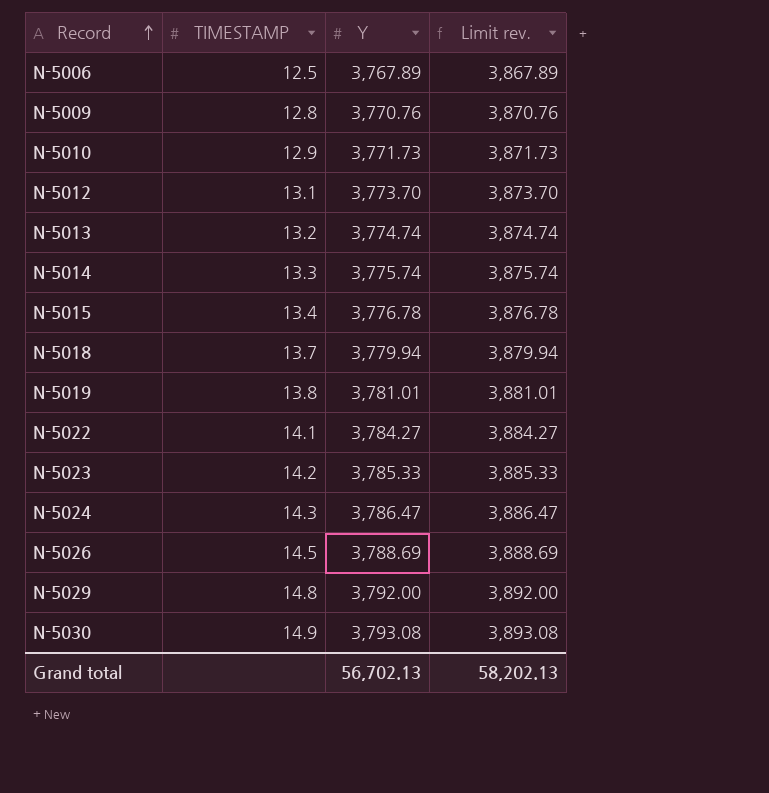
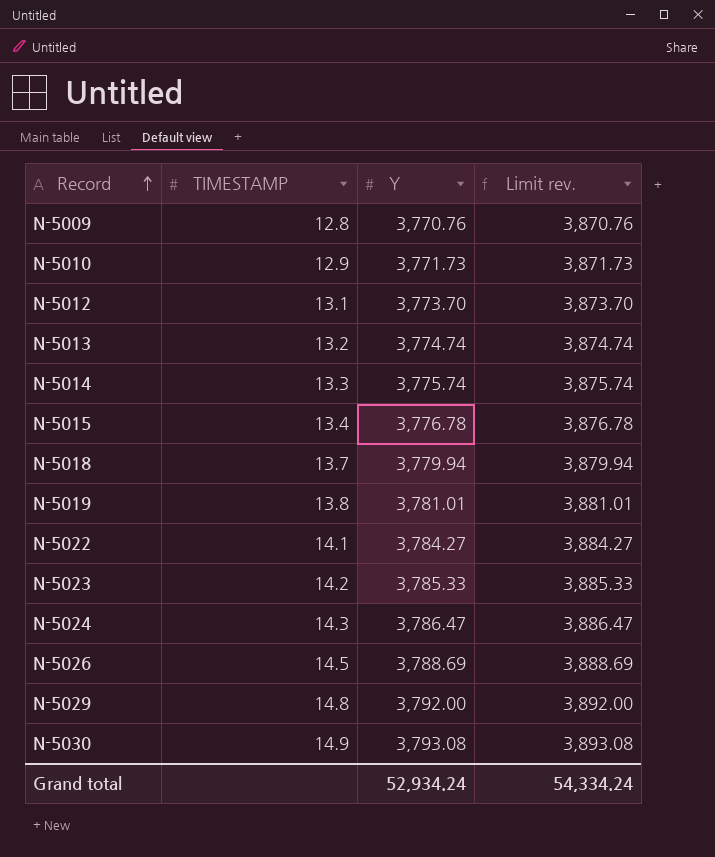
row N-5006: 12.5 | 3,767.89 | 3,867.89 -> none
Grand total | Y: 56,702.13 -> 52,934.24
Grand total | Limit rev.: 58,202.13 -> 54,334.24

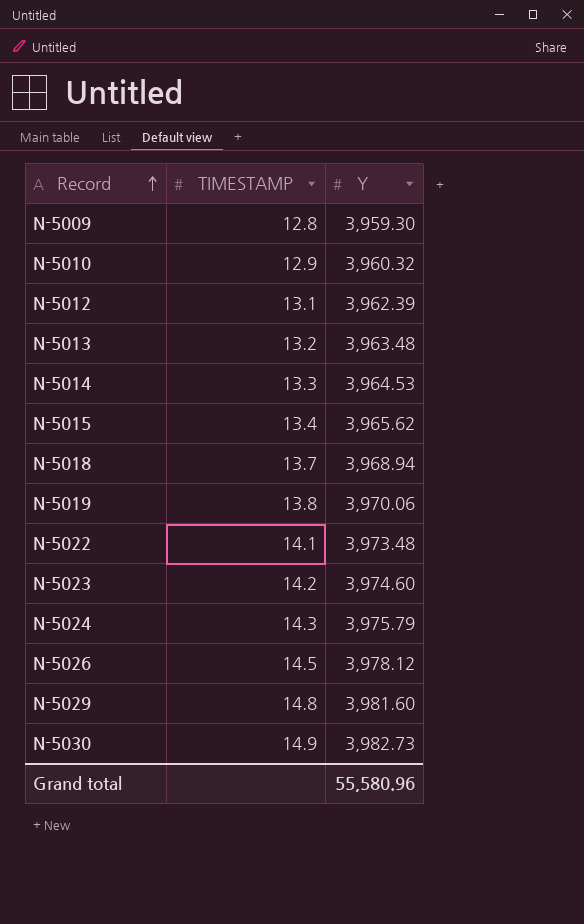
column Limit rev. | formula: [Y] + 100 -> none
N-5009 | Y: 3,770.76 -> 3,959.30
N-5010 | Y: 3,771.73 -> 3,960.32
N-5012 | Y: 3,773.70 -> 3,962.39
N-5013 | Y: 3,774.74 -> 3,963.48
N-5014 | Y: 3,775.74 -> 3,964.53
N-5015 | Y: 3,776.78 -> 3,965.62
N-5018 | Y: 3,779.94 -> 3,968.94
N-5019 | Y: 3,781.01 -> 3,970.06
N-5022 | Y: 3,784.27 -> 3,973.48
N-5023 | Y: 3,785.33 -> 3,974.60
N-5024 | Y: 3,786.47 -> 3,975.79
N-5026 | Y: 3,788.69 -> 3,978.12
N-5029 | Y: 3,792.00 -> 3,981.60
N-5030 | Y: 3,793.08 -> 3,982.73
Grand total | Y: 52,934.24 -> 55,580.96

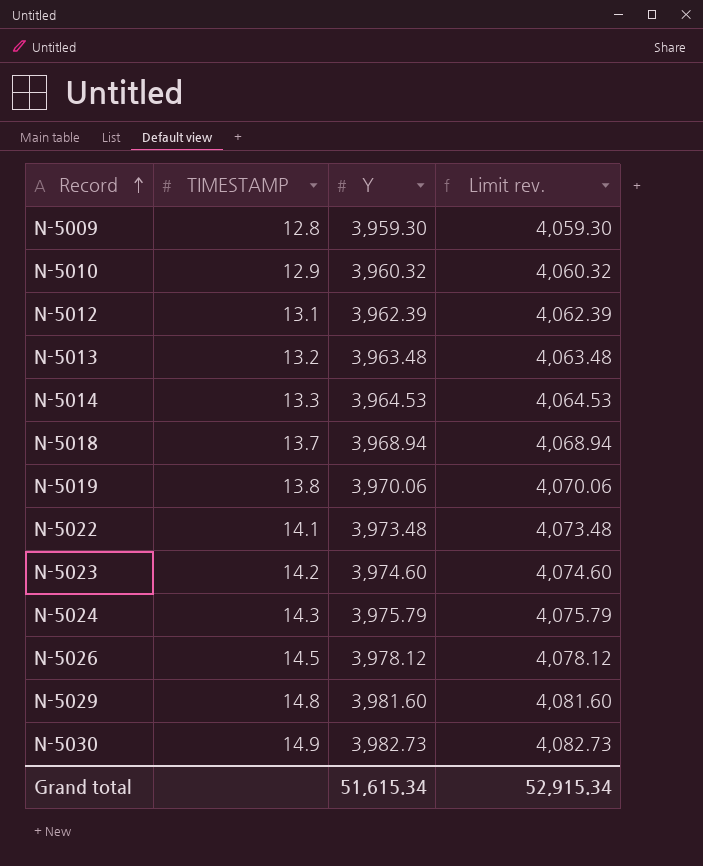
column Limit rev. | formula: none -> [Y] + 100
row N-5015: 13.4 | 3,965.62 -> none
Grand total | Y: 55,580.96 -> 51,615.34

